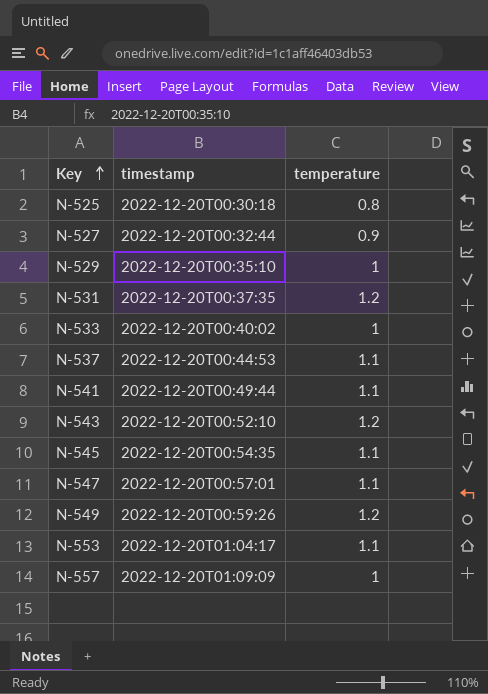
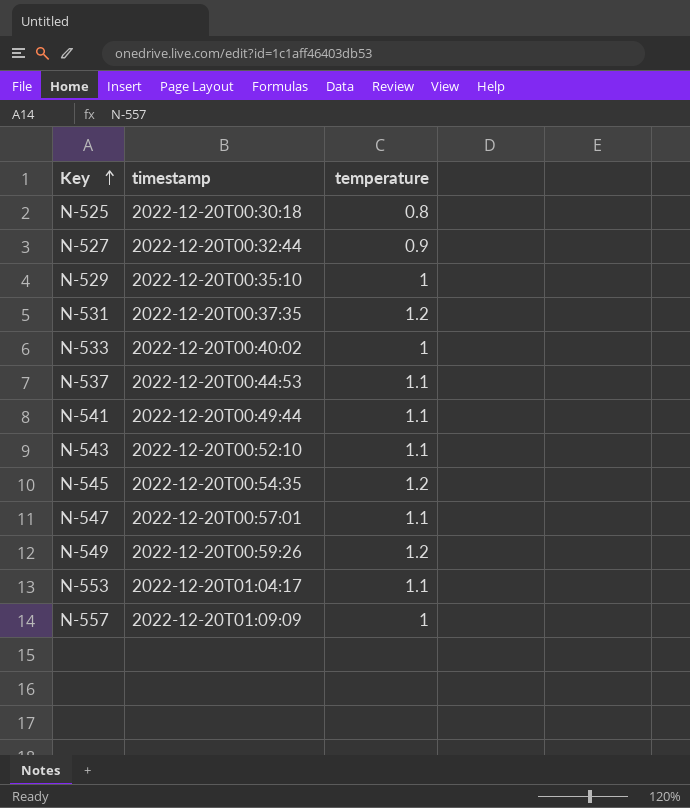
N-543 | temperature: 1.2 -> 1.1
N-545 | temperature: 1.1 -> 1.2

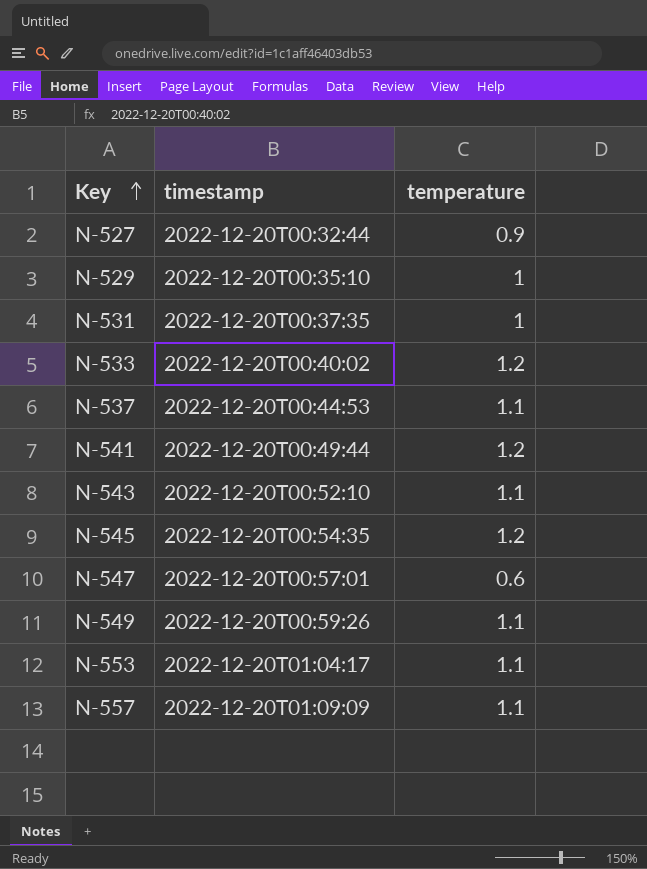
row N-525: 2022-12-20T00:30:18 | 0.8 -> none
N-531 | temperature: 1.2 -> 1
N-533 | temperature: 1 -> 1.2
N-541 | temperature: 1.1 -> 1.2
N-547 | temperature: 1.1 -> 0.6
N-549 | temperature: 1.2 -> 1.1
N-557 | temperature: 1 -> 1.1

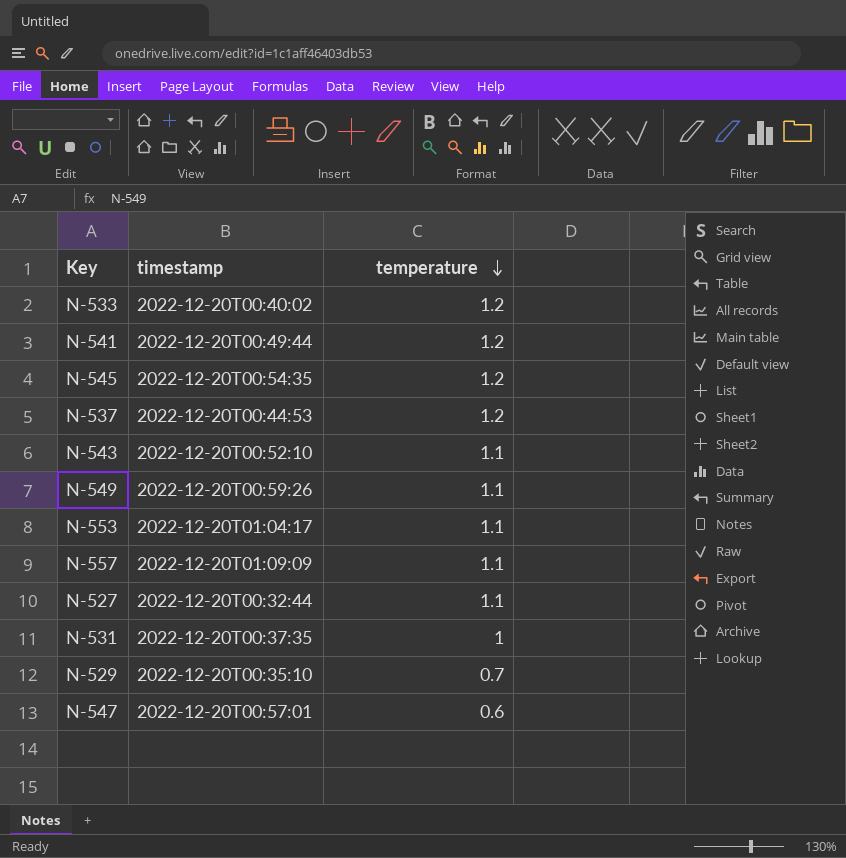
row order: Key ascending -> temperature descending
N-537 | temperature: 1.1 -> 1.2
N-527 | temperature: 0.9 -> 1.1
N-529 | temperature: 1 -> 0.7

